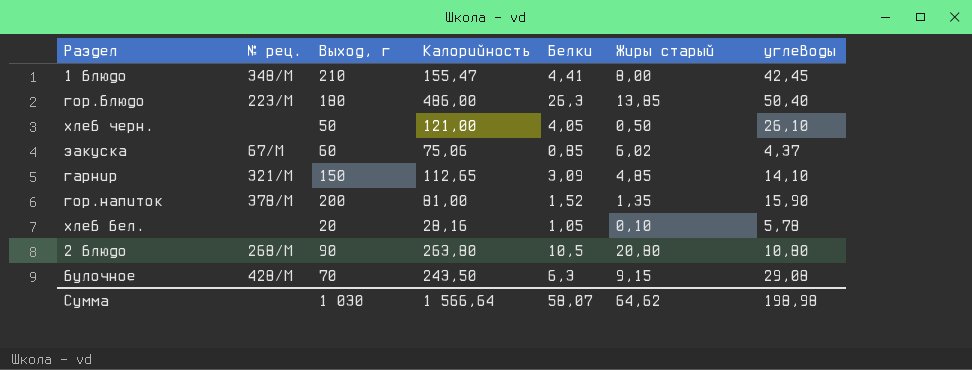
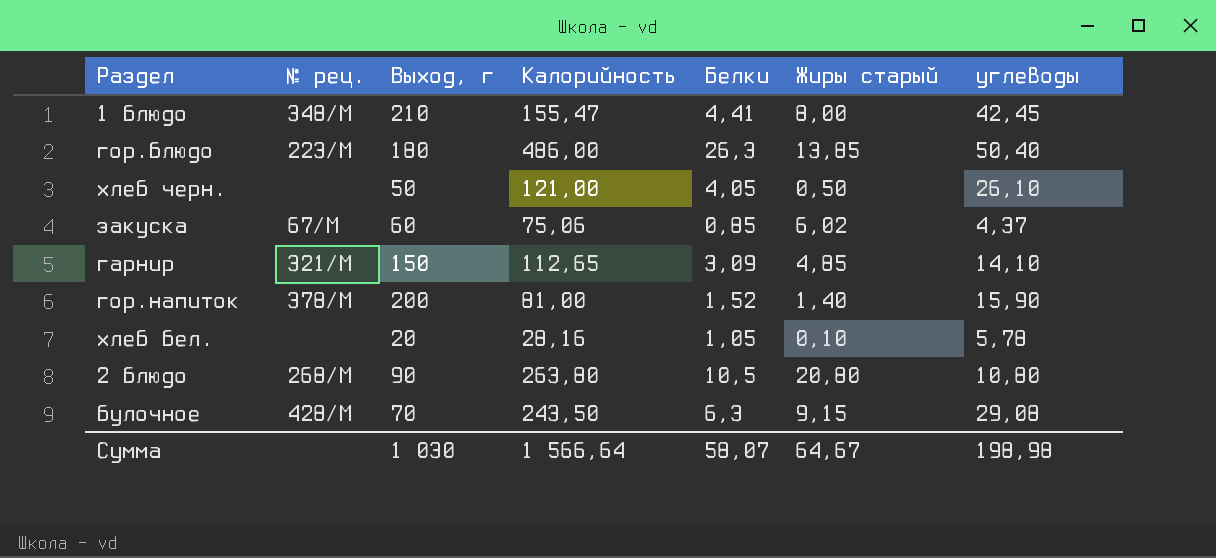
гор.напиток | Жиры старый: 1,35 -> 1,40
Сумма | Жиры старый: 64,62 -> 64,67

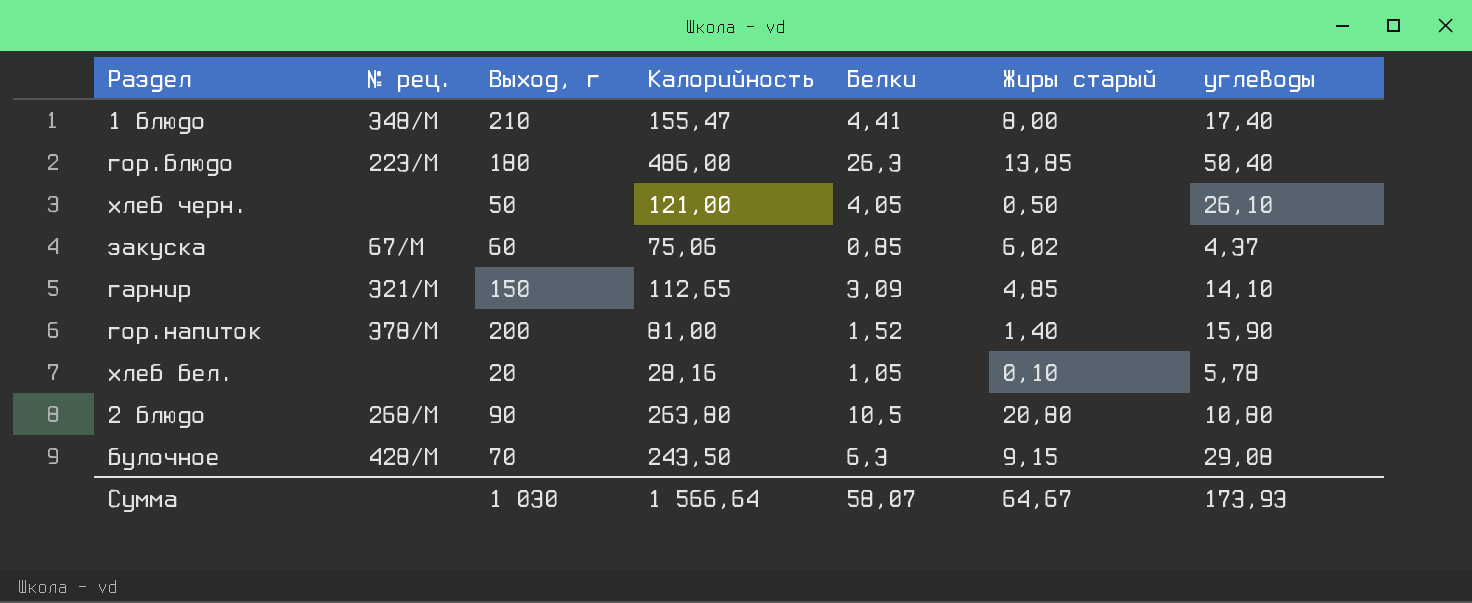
1 блюдо | углеводы: 42,45 -> 17,40
Сумма | углеводы: 198,98 -> 173,93

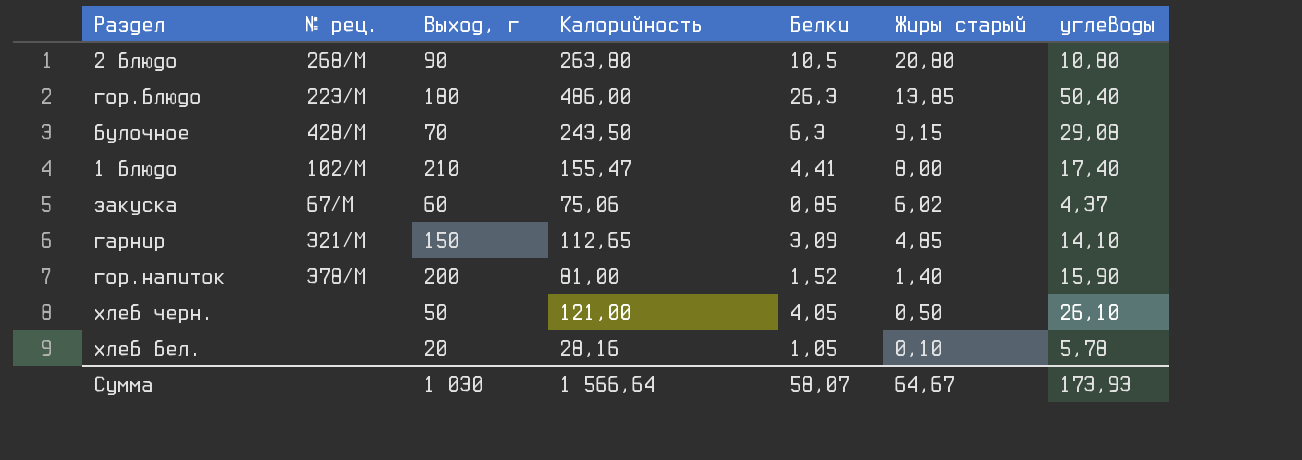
row order: none -> Жиры старый descending
1 блюдо | № рец.: 348/М -> 102/М

